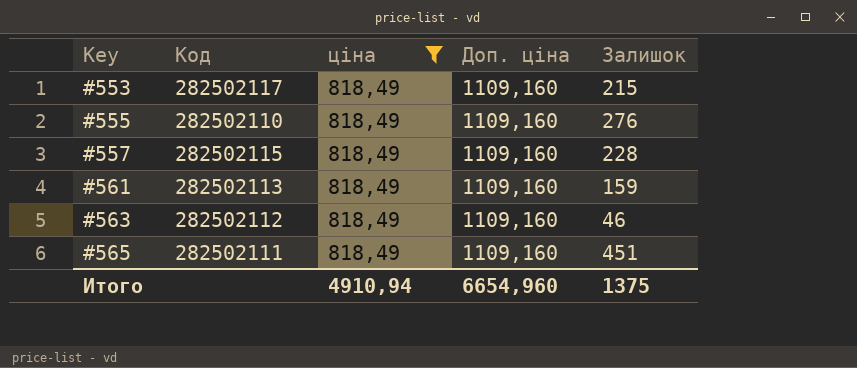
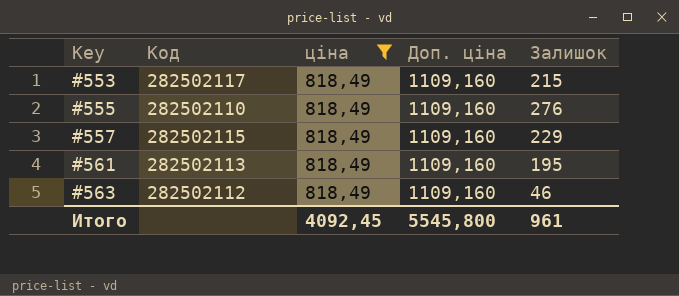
row #565: 282502111 | 818,49 | 1109,160 | 451 -> none
#557 | Залишок: 228 -> 229
#561 | Залишок: 159 -> 195
Итого | ціна: 4910,94 -> 4092,45
Итого | Доп. ціна: 6654,960 -> 5545,800
Итого | Залишок: 1375 -> 961

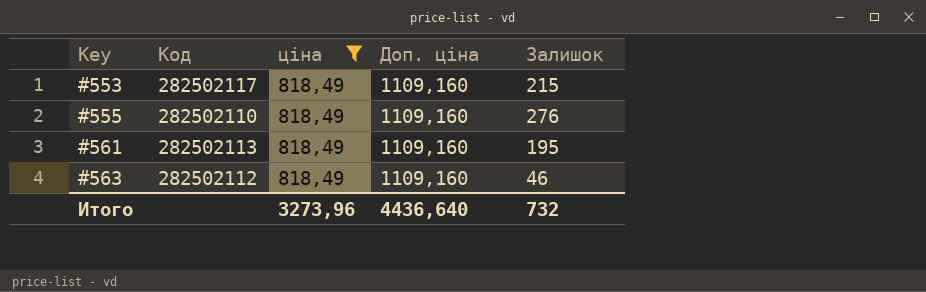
row #557: 282502115 | 818,49 | 1109,160 | 229 -> none
Итого | ціна: 4092,45 -> 3273,96
Итого | Доп. ціна: 5545,800 -> 4436,640
Итого | Залишок: 961 -> 732

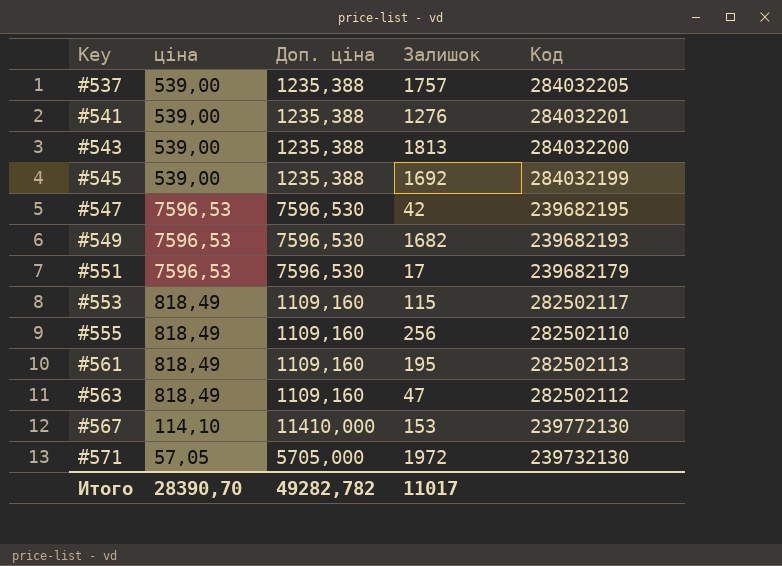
filter: ціна = 818,49 -> none
column Код | position: 2 -> 5
#553 | Залишок: 215 -> 115
#555 | Залишок: 276 -> 256
#563 | Залишок: 46 -> 47
Итого | ціна: 3273,96 -> 28390,70
Итого | Доп. ціна: 4436,640 -> 49282,782
Итого | Залишок: 732 -> 11017

